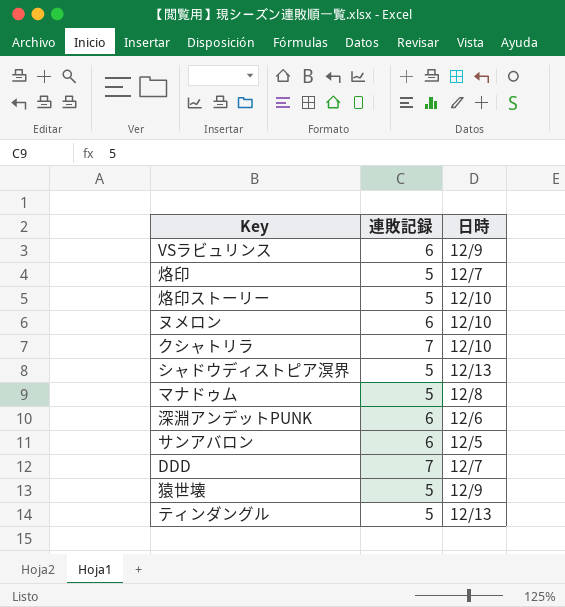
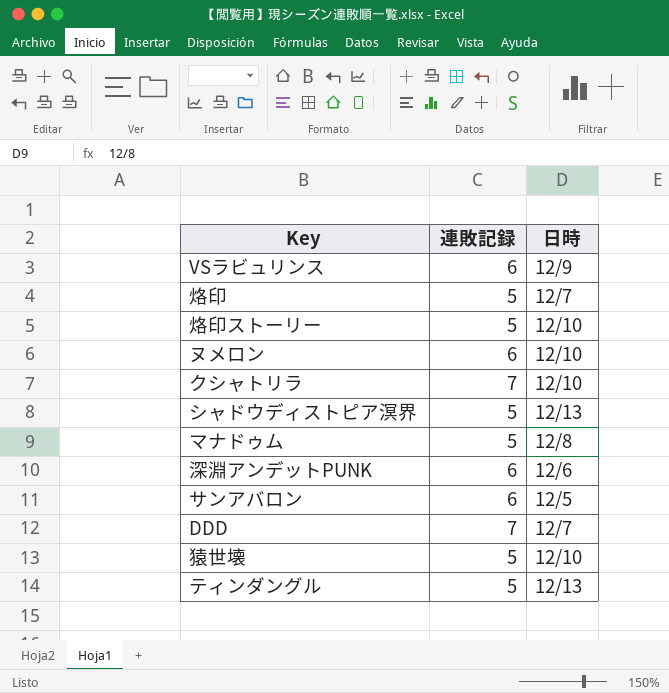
猿世壊 | 日時: 12/9 -> 12/10

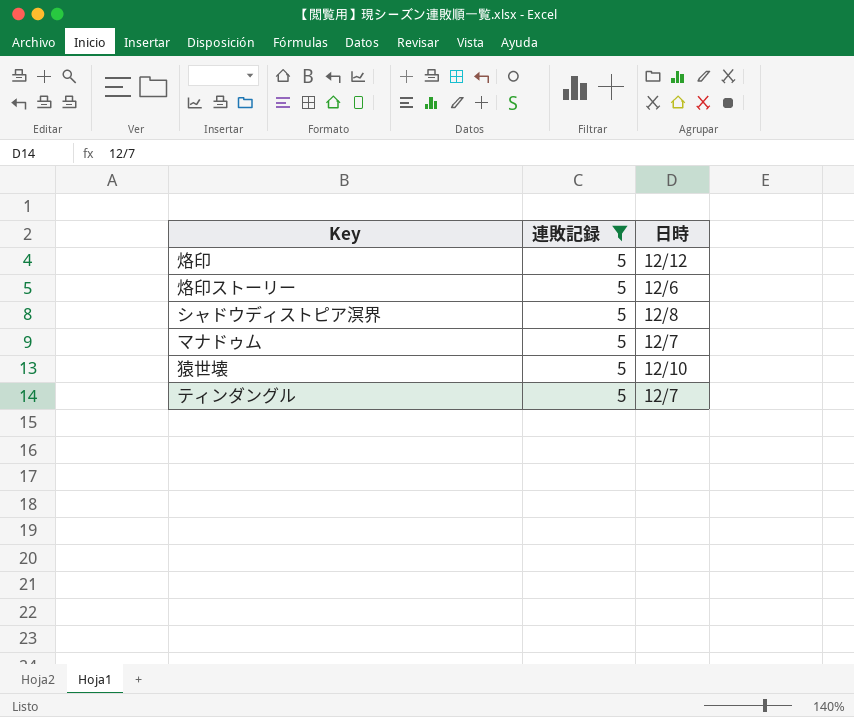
filter: none -> 連敗記録 = 5
烙印 | 日時: 12/7 -> 12/12
烙印ストーリー | 日時: 12/10 -> 12/6
シャドウディストピア溟界 | 日時: 12/13 -> 12/8
マナドゥム | 日時: 12/8 -> 12/7
ティンダングル | 日時: 12/13 -> 12/7

